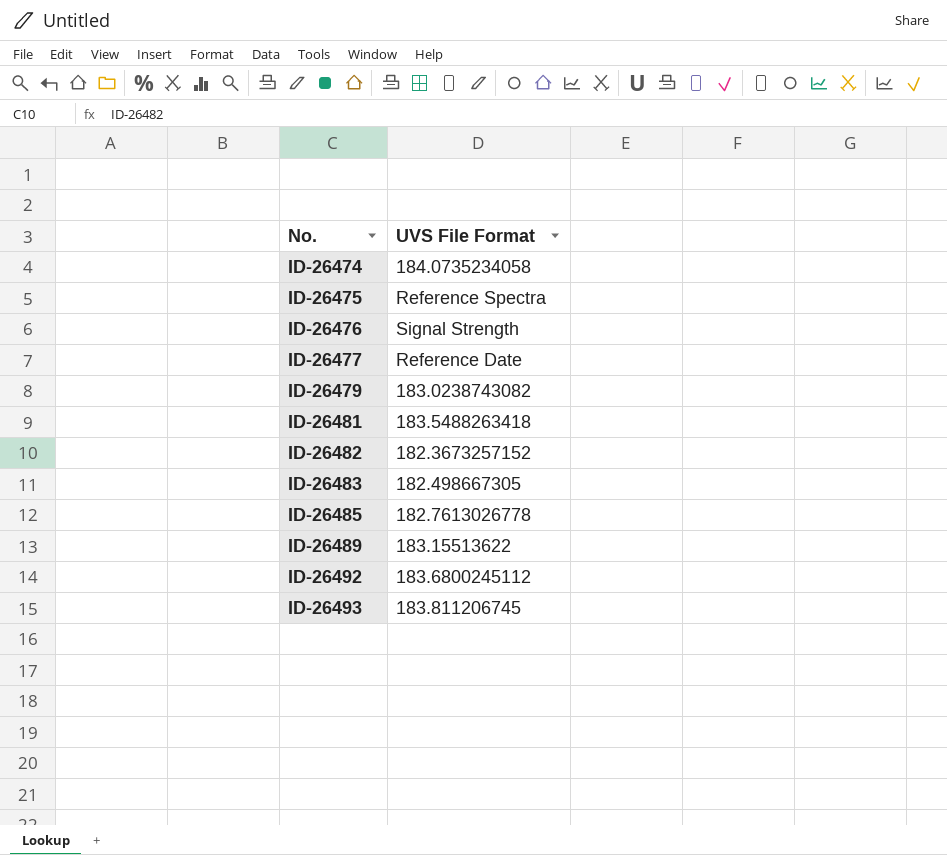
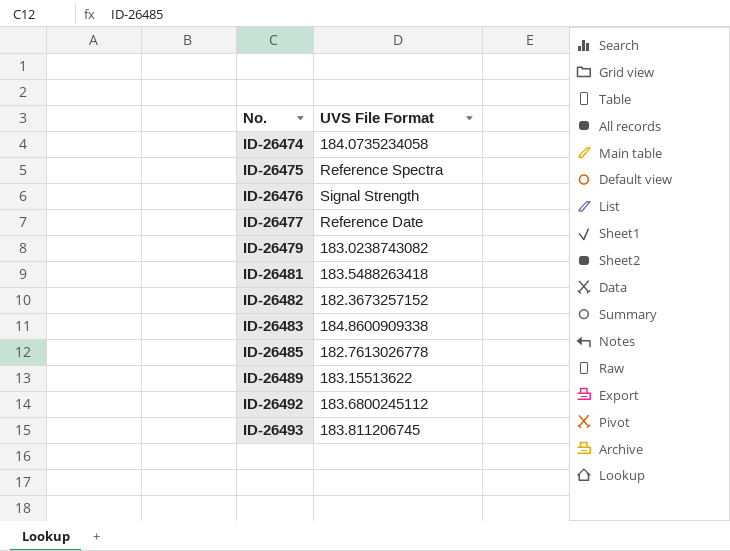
ID-26483 | UVS File Format: 182.498667305 -> 184.8600909338

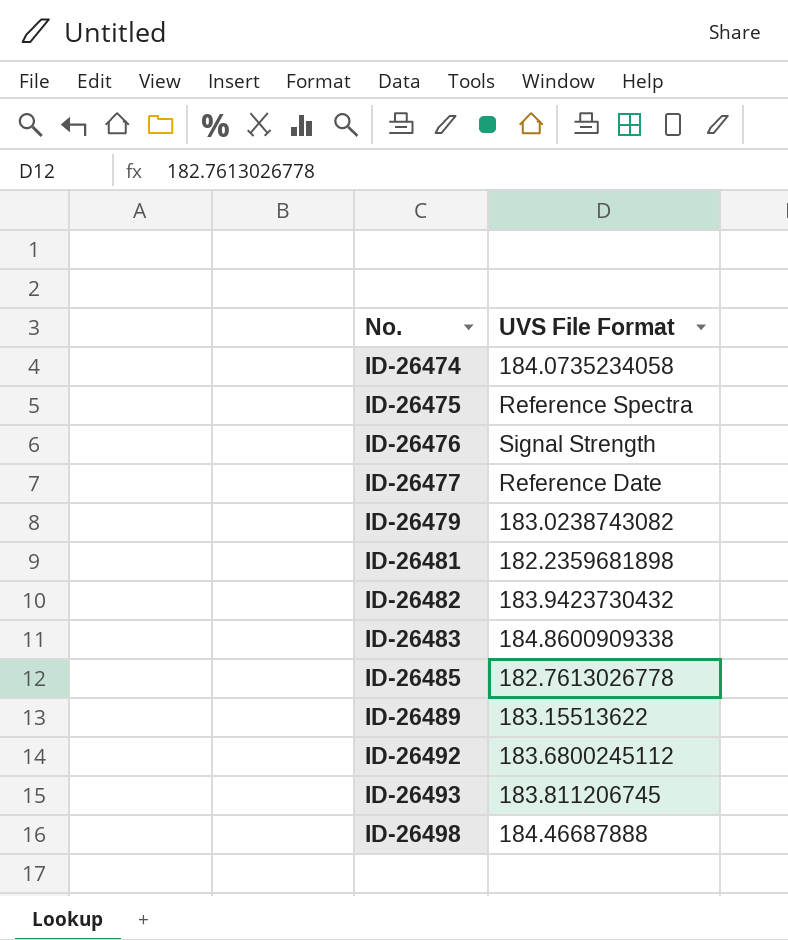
ID-26481 | UVS File Format: 183.5488263418 -> 182.2359681898
ID-26482 | UVS File Format: 182.3673257152 -> 183.9423730432
row ID-26498: none -> 184.46687888

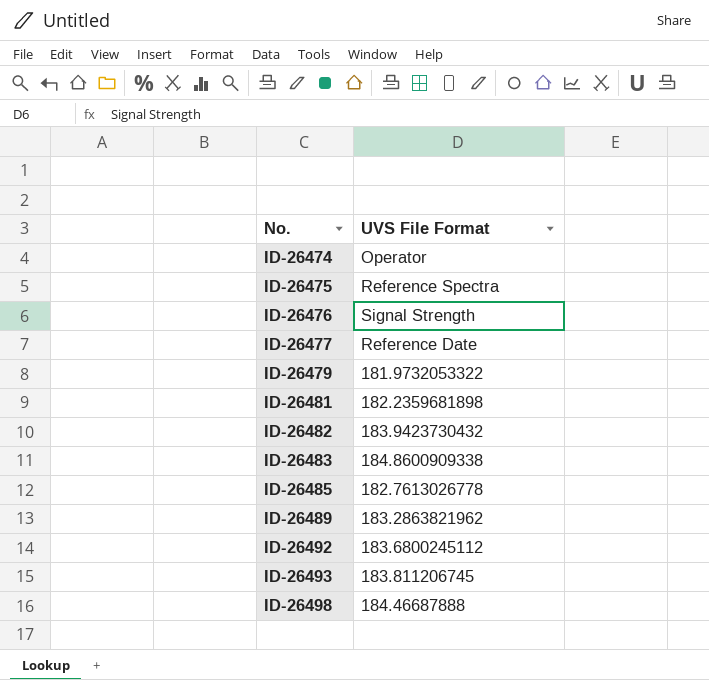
ID-26474 | UVS File Format: 184.0735234058 -> Operator
ID-26479 | UVS File Format: 183.0238743082 -> 181.9732053322
ID-26489 | UVS File Format: 183.15513622 -> 183.2863821962

